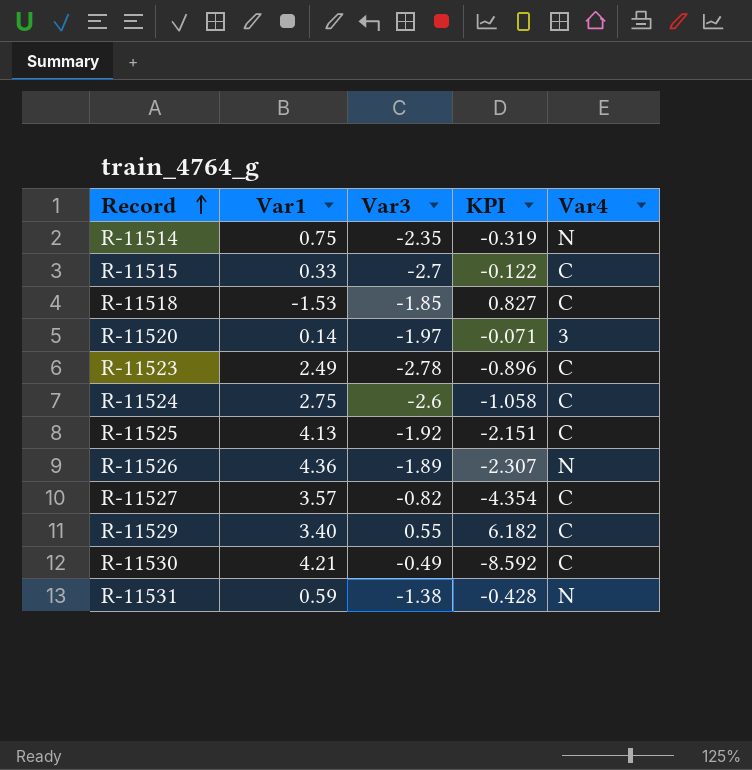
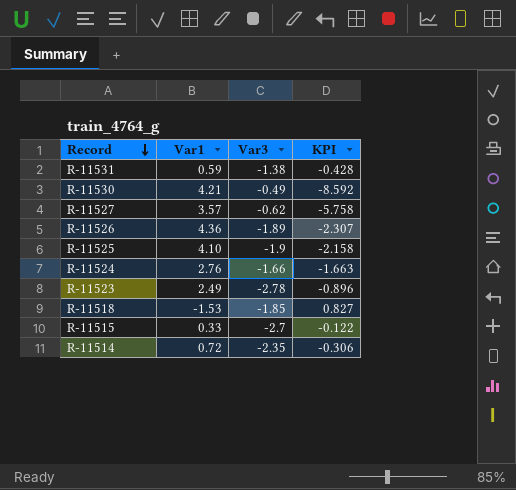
row order: Record ascending -> Record descending
column Var4 | position: 5 -> none
row R-11520: 0.14 | -1.97 | -0.071 | 3 -> none
row R-11529: 3.40 | 0.55 | 6.182 | C -> none
R-11527 | Var3: -0.82 -> -0.62
R-11527 | KPI: -4.354 -> -5.758
R-11525 | Var1: 4.13 -> 4.10
R-11525 | Var3: -1.92 -> -1.9
R-11525 | KPI: -2.151 -> -2.158
R-11524 | Var1: 2.75 -> 2.76
R-11524 | Var3: -2.6 -> -1.66
R-11524 | KPI: -1.058 -> -1.663
R-11514 | Var1: 0.75 -> 0.72
R-11514 | KPI: -0.319 -> -0.306

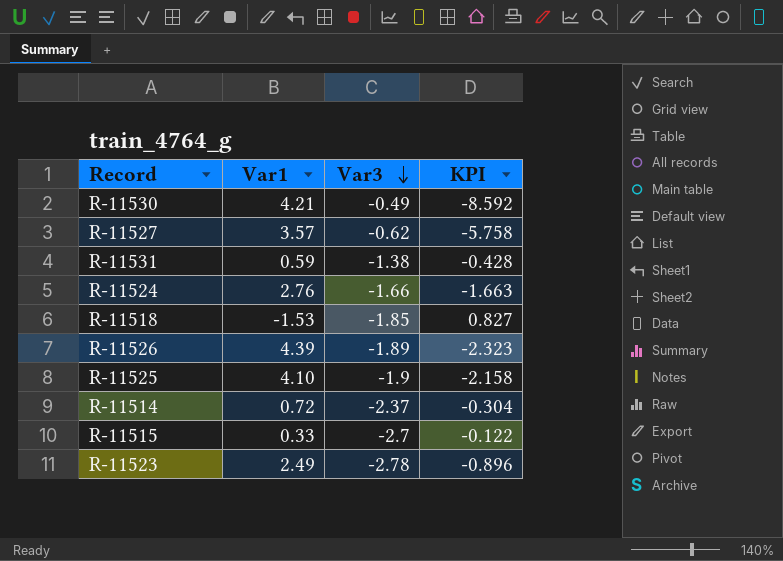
row order: Record descending -> Var3 descending
R-11526 | Var1: 4.36 -> 4.39
R-11526 | KPI: -2.307 -> -2.323
R-11514 | Var3: -2.35 -> -2.37
R-11514 | KPI: -0.306 -> -0.304

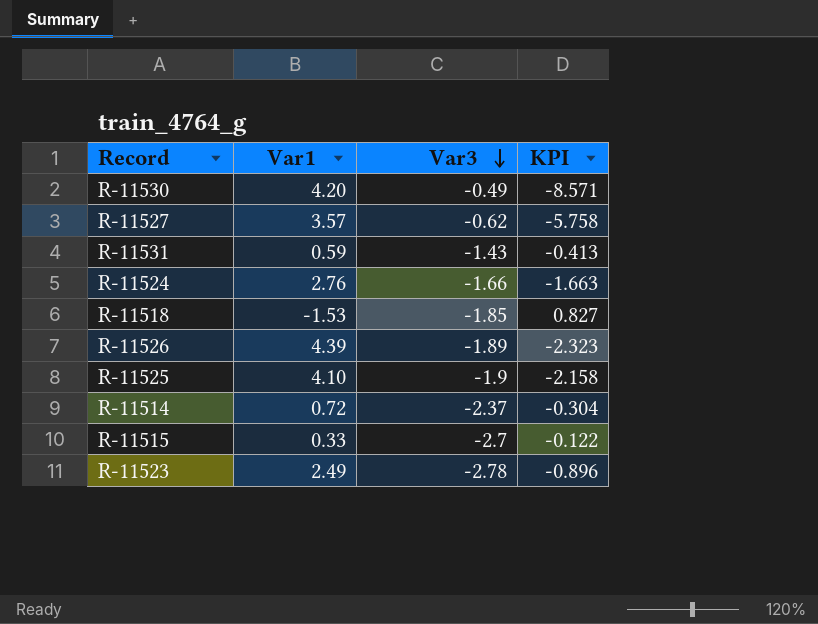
R-11530 | Var1: 4.21 -> 4.20
R-11530 | KPI: -8.592 -> -8.571
R-11531 | Var3: -1.38 -> -1.43
R-11531 | KPI: -0.428 -> -0.413

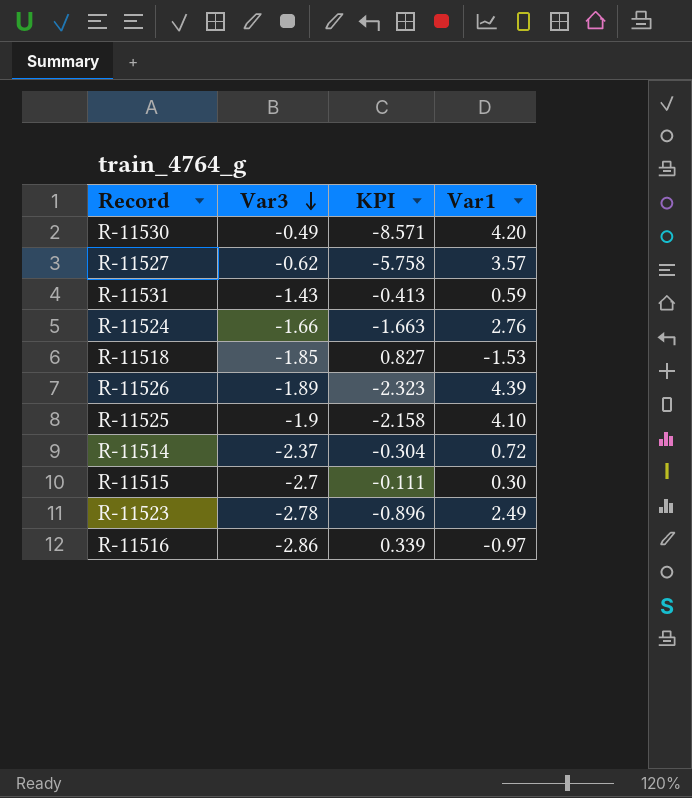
column Var1 | position: 2 -> 4
R-11515 | KPI: -0.122 -> -0.111
R-11515 | Var1: 0.33 -> 0.30
row R-11516: none -> -2.86 | 0.339 | -0.97

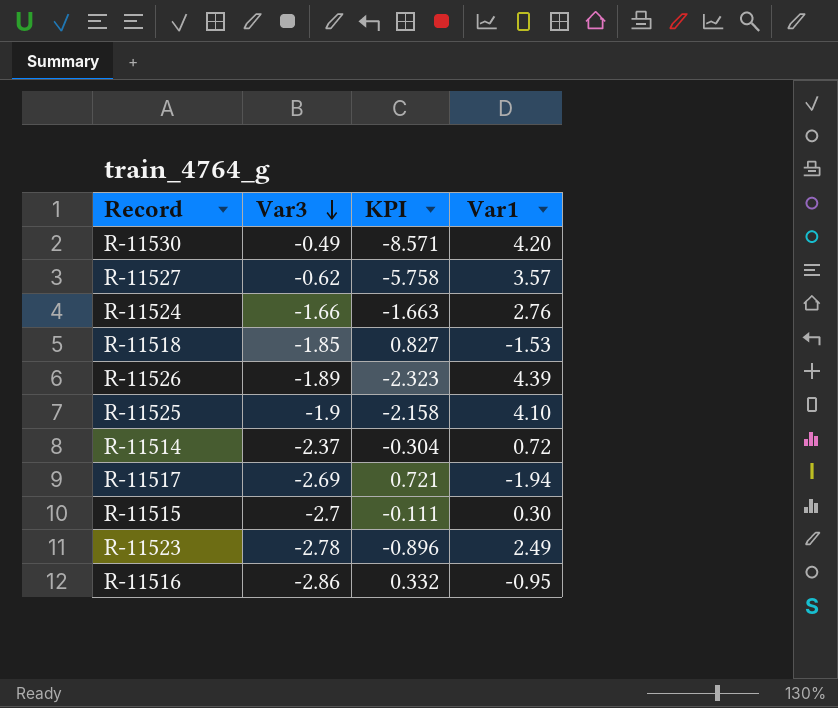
row R-11531: -1.43 | -0.413 | 0.59 -> none
row R-11517: none -> -2.69 | 0.721 | -1.94
R-11516 | KPI: 0.339 -> 0.332
R-11516 | Var1: -0.97 -> -0.95

